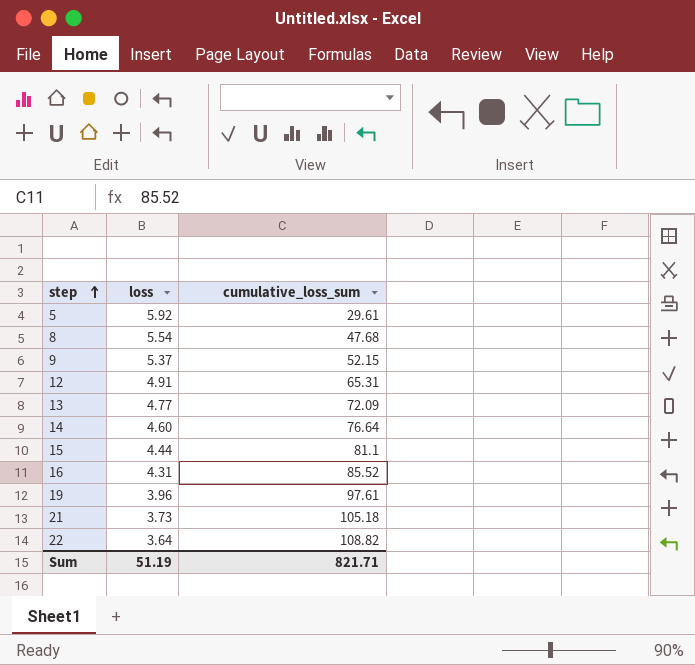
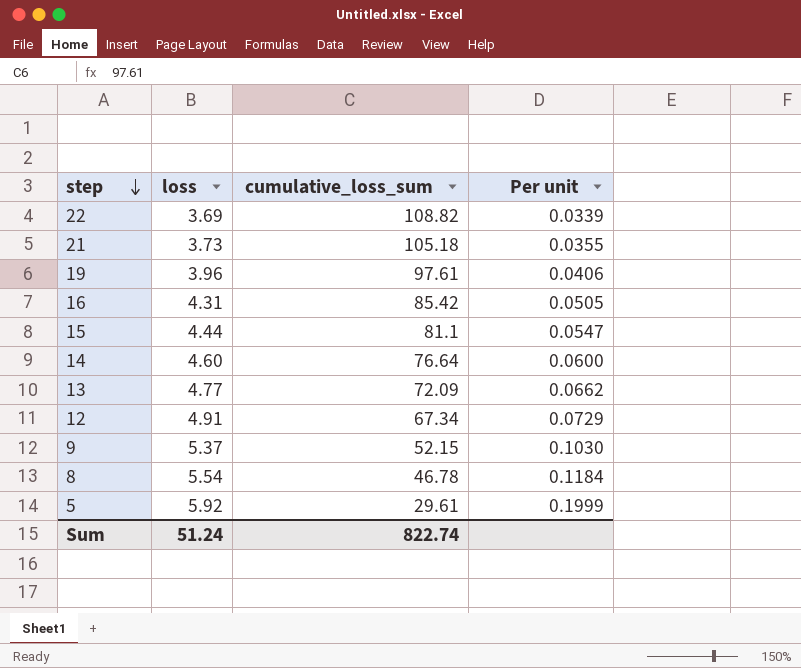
row order: step ascending -> step descending
column Per unit | formula: none -> [loss] / [cumulative_loss_sum]
22 | loss: 3.64 -> 3.69
16 | cumulative_loss_sum: 85.52 -> 85.42
12 | cumulative_loss_sum: 65.31 -> 67.34
8 | cumulative_loss_sum: 47.68 -> 46.78
Sum | loss: 51.19 -> 51.24
Sum | cumulative_loss_sum: 821.71 -> 822.74

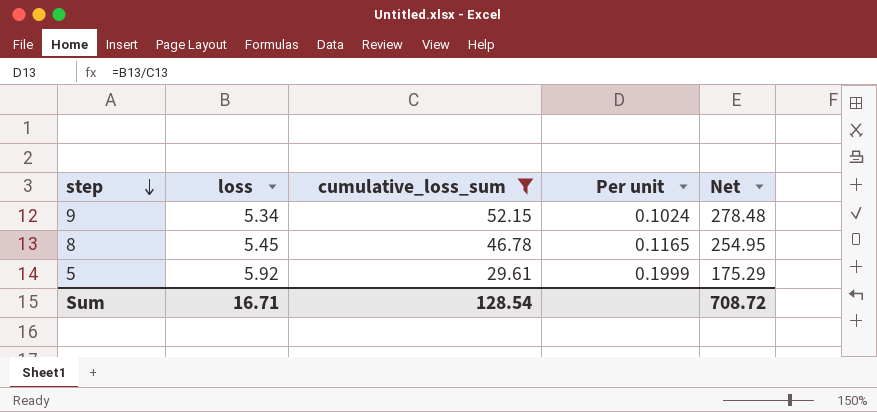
filter: none -> cumulative_loss_sum <= 52.15
column Net | formula: none -> [loss] * [cumulative_loss_sum]
9 | loss: 5.37 -> 5.34
9 | Per unit: 0.1030 -> 0.1024
8 | loss: 5.54 -> 5.45
8 | Per unit: 0.1184 -> 0.1165
Sum | loss: 51.24 -> 16.71
Sum | cumulative_loss_sum: 822.74 -> 128.54

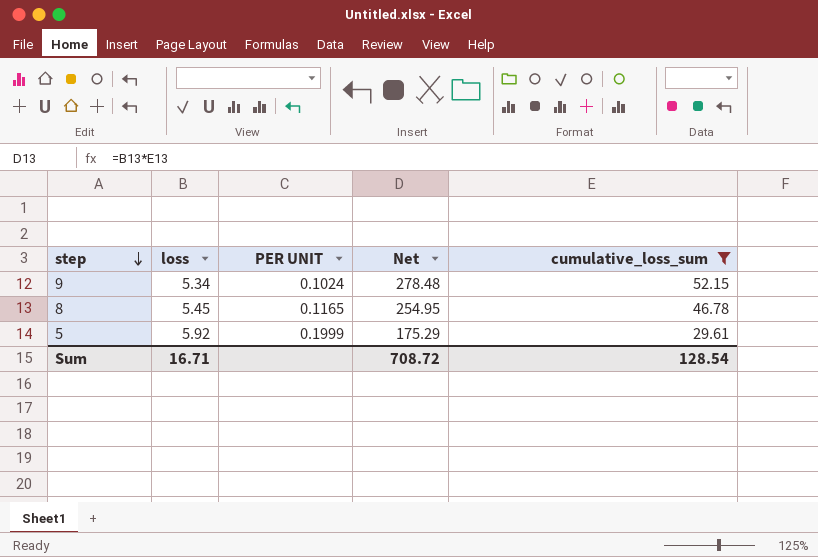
column name: Per unit -> PER UNIT
column cumulative_loss_sum | position: 3 -> 5

